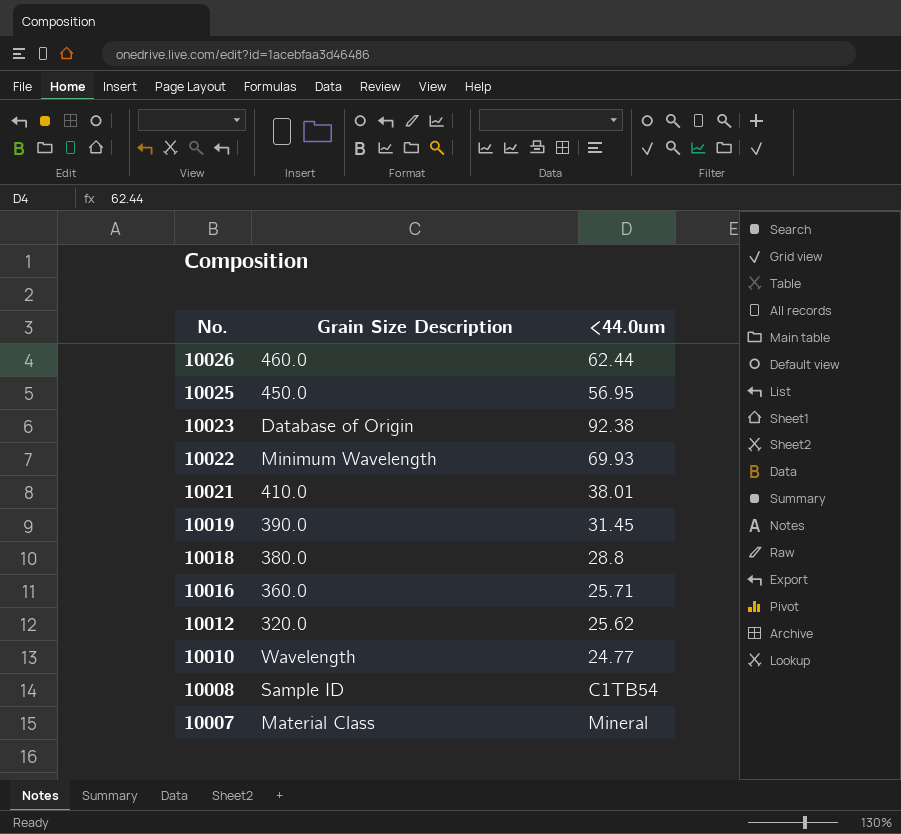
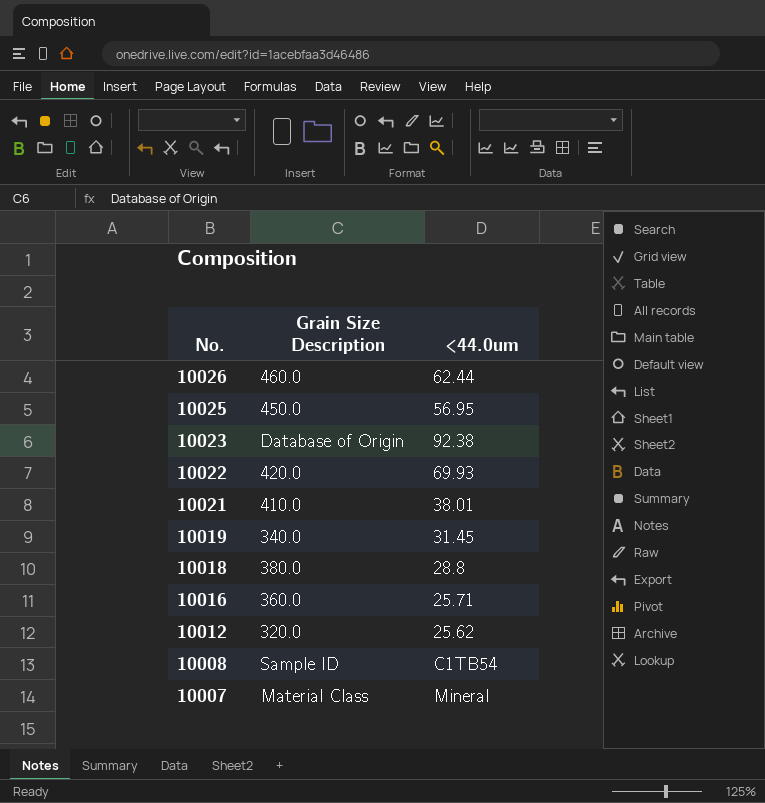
row 10010: Wavelength | 24.77 -> none
10022 | Grain Size Description: Minimum Wavelength -> 420.0
10019 | Grain Size Description: 390.0 -> 340.0

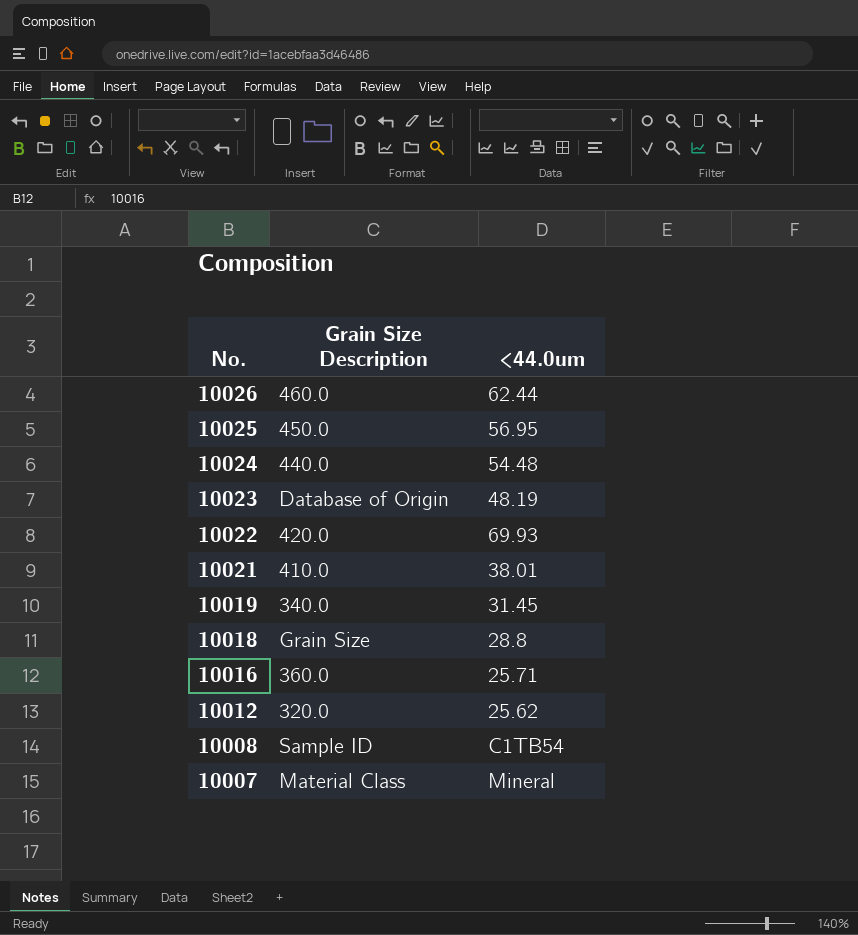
row 10024: none -> 440.0 | 54.48
10023 | <44.0um: 92.38 -> 48.19
10018 | Grain Size Description: 380.0 -> Grain Size

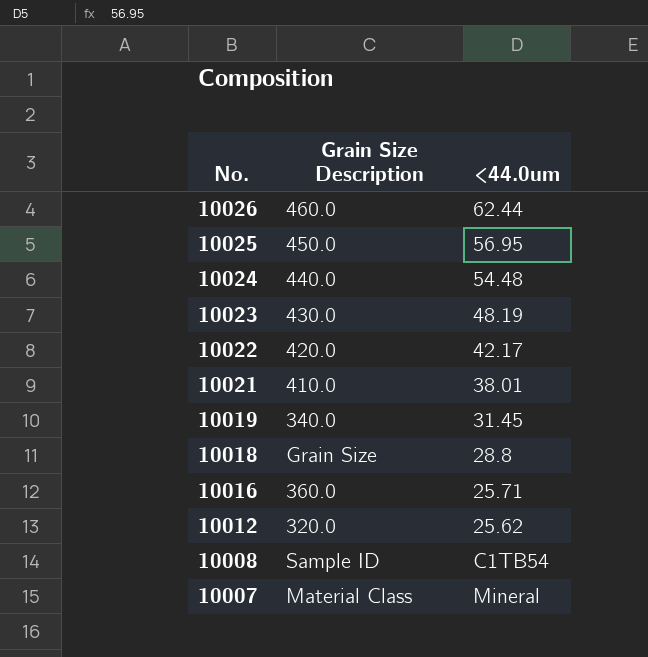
10023 | Grain Size Description: Database of Origin -> 430.0
10022 | <44.0um: 69.93 -> 42.17

